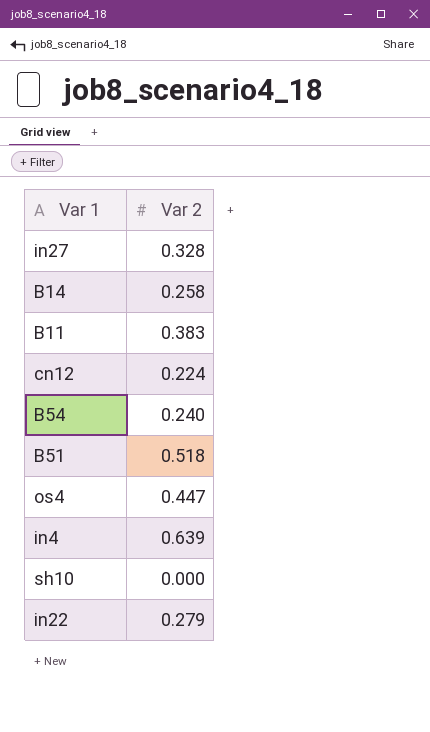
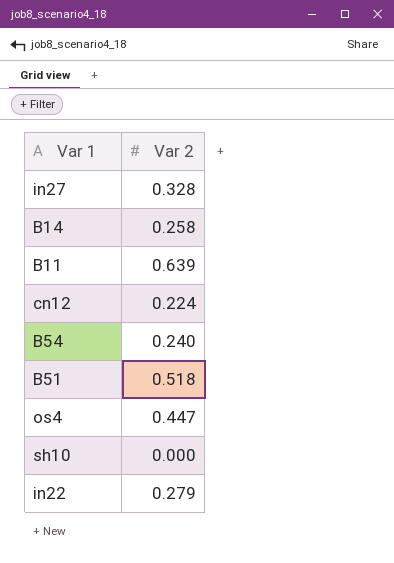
row in4: 0.639 -> none
B11 | Var 2: 0.383 -> 0.639

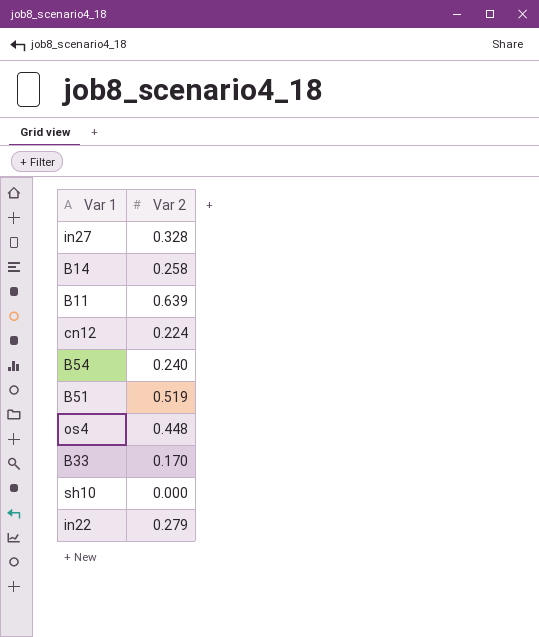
B51 | Var 2: 0.518 -> 0.519
os4 | Var 2: 0.447 -> 0.448
row B33: none -> 0.170

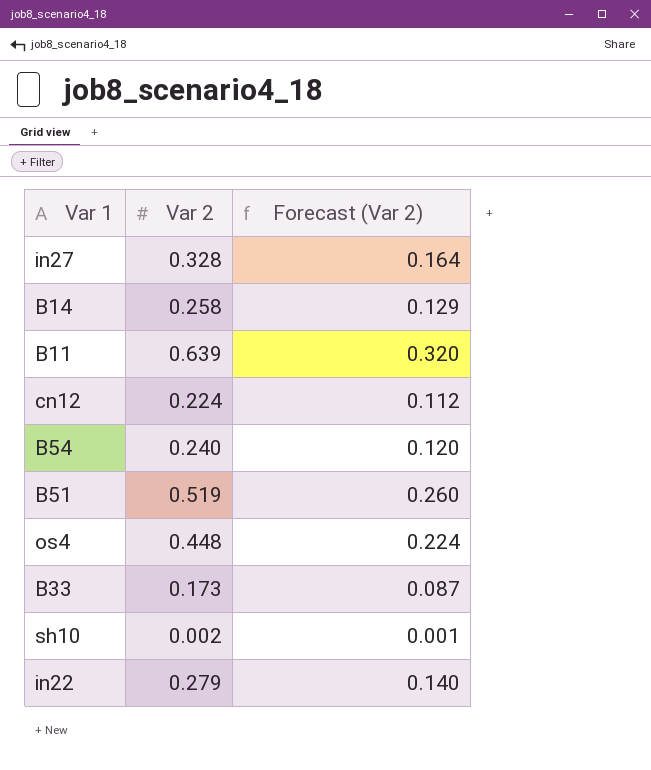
column Forecast (Var 2) | formula: none -> [Var 2] * 0.5
B33 | Var 2: 0.170 -> 0.173
sh10 | Var 2: 0.000 -> 0.002

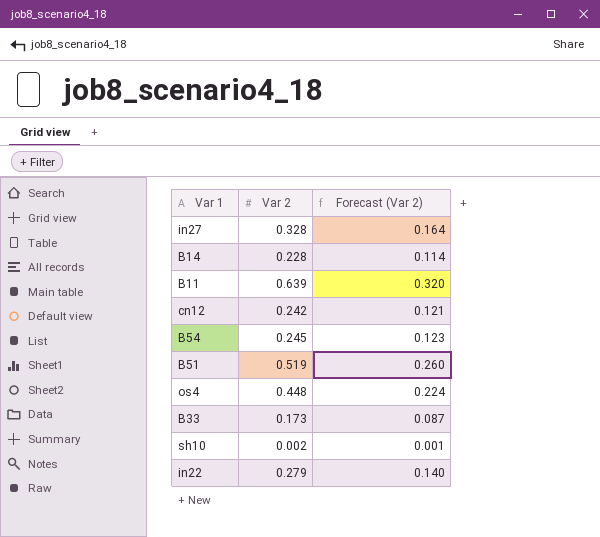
B14 | Var 2: 0.258 -> 0.228
B14 | Forecast (Var 2): 0.129 -> 0.114
cn12 | Var 2: 0.224 -> 0.242
cn12 | Forecast (Var 2): 0.112 -> 0.121
B54 | Var 2: 0.240 -> 0.245
B54 | Forecast (Var 2): 0.120 -> 0.123

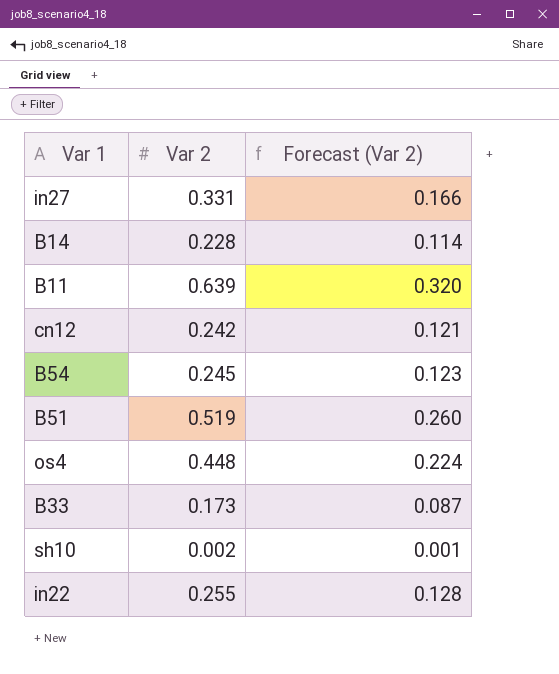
in27 | Var 2: 0.328 -> 0.331
in27 | Forecast (Var 2): 0.164 -> 0.166
in22 | Var 2: 0.279 -> 0.255
in22 | Forecast (Var 2): 0.140 -> 0.128

